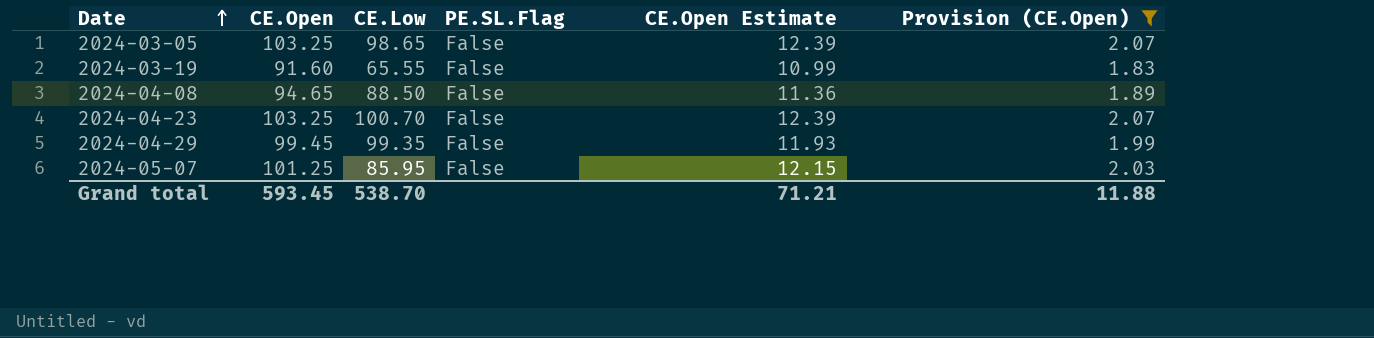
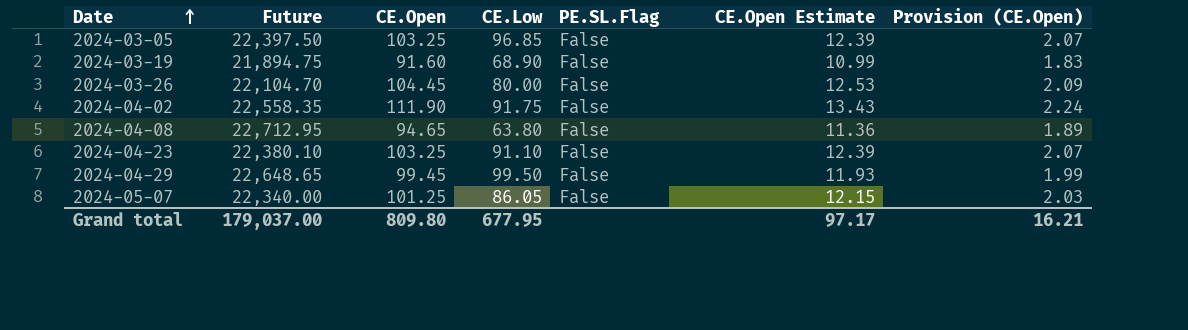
filter: Provision (CE.Open) <= 2.07 -> none
column Future | position: none -> 2
2024-03-05 | CE.Low: 98.65 -> 96.85
2024-03-19 | CE.Low: 65.55 -> 68.90
2024-04-08 | CE.Low: 88.50 -> 63.80
2024-04-23 | CE.Low: 100.70 -> 91.10
2024-04-29 | CE.Low: 99.35 -> 99.50
2024-05-07 | CE.Low: 85.95 -> 86.05
Grand total | CE.Open: 593.45 -> 809.80
Grand total | CE.Low: 538.70 -> 677.95
Grand total | CE.Open Estimate: 71.21 -> 97.17
Grand total | Provision (CE.Open): 11.88 -> 16.21

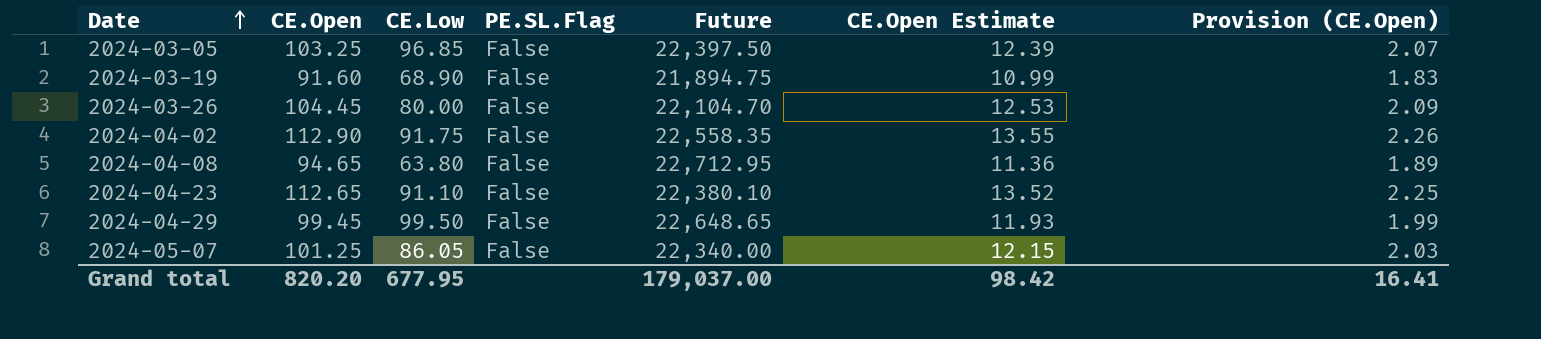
column Future | position: 2 -> 5
2024-04-02 | CE.Open: 111.90 -> 112.90
2024-04-02 | CE.Open Estimate: 13.43 -> 13.55
2024-04-02 | Provision (CE.Open): 2.24 -> 2.26
2024-04-23 | CE.Open: 103.25 -> 112.65
2024-04-23 | CE.Open Estimate: 12.39 -> 13.52
2024-04-23 | Provision (CE.Open): 2.07 -> 2.25
Grand total | CE.Open: 809.80 -> 820.20
Grand total | CE.Open Estimate: 97.17 -> 98.42
Grand total | Provision (CE.Open): 16.21 -> 16.41

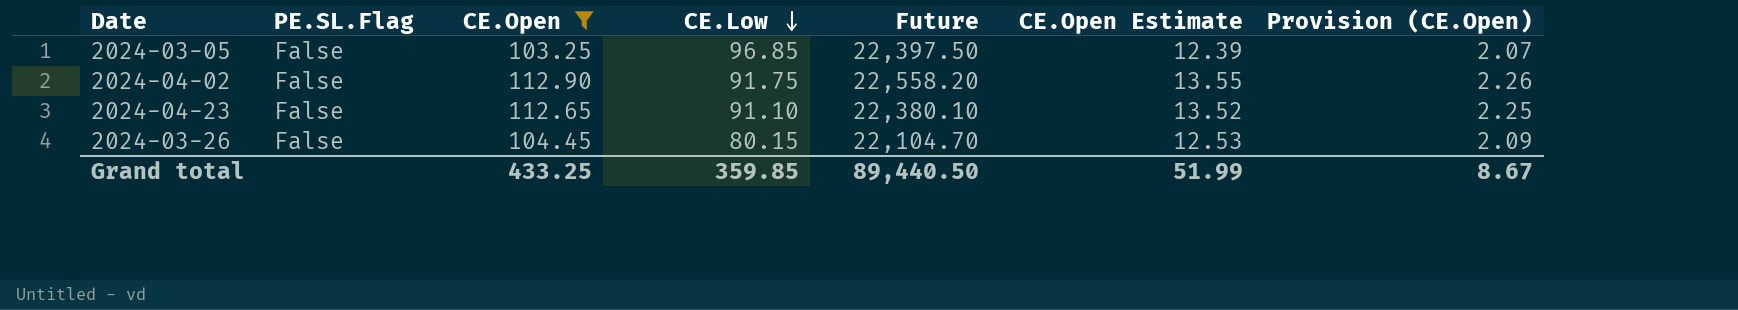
filter: none -> CE.Open >= 103.25
row order: Date ascending -> CE.Low descending
column PE.SL.Flag | position: 4 -> 2
2024-04-02 | Future: 22,558.35 -> 22,558.20
2024-03-26 | CE.Low: 80.00 -> 80.15
Grand total | CE.Open: 820.20 -> 433.25
Grand total | CE.Low: 677.95 -> 359.85
Grand total | Future: 179,037.00 -> 89,440.50
Grand total | CE.Open Estimate: 98.42 -> 51.99
Grand total | Provision (CE.Open): 16.41 -> 8.67

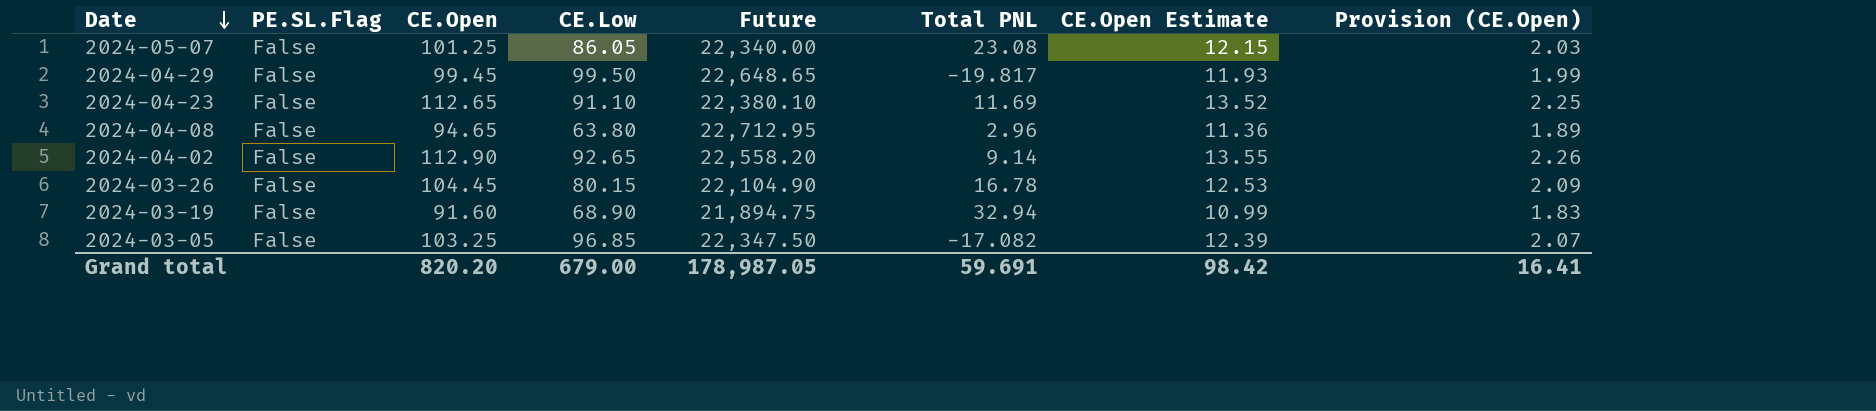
filter: CE.Open >= 103.25 -> none
row order: CE.Low descending -> Date descending
column Total PNL | position: none -> 6
2024-04-02 | CE.Low: 91.75 -> 92.65
2024-03-26 | Future: 22,104.70 -> 22,104.90
2024-03-05 | Future: 22,397.50 -> 22,347.50
Grand total | CE.Open: 433.25 -> 820.20
Grand total | CE.Low: 359.85 -> 679.00
Grand total | Future: 89,440.50 -> 178,987.05
Grand total | CE.Open Estimate: 51.99 -> 98.42
Grand total | Provision (CE.Open): 8.67 -> 16.41

